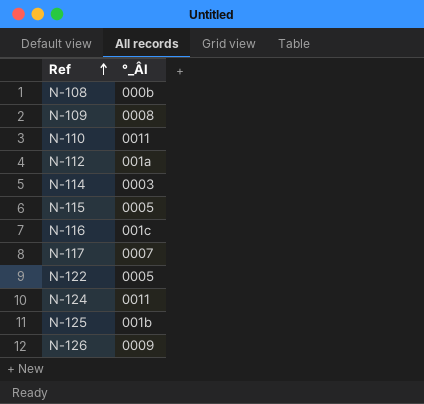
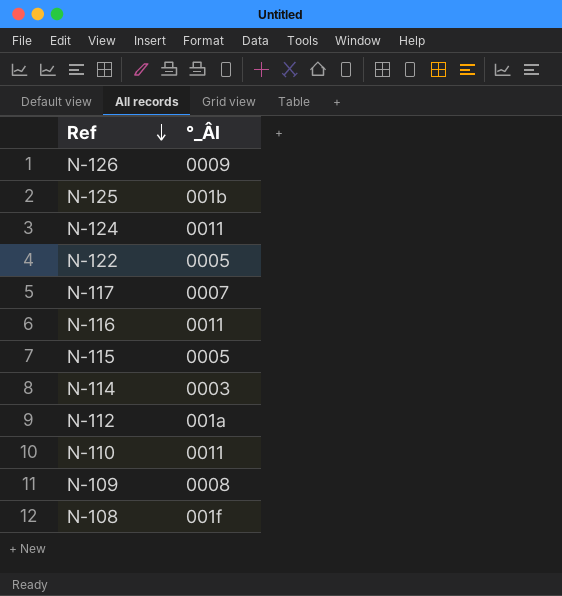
row order: Ref ascending -> Ref descending
N-116 | °_ÂI: 001c -> 0011
N-108 | °_ÂI: 000b -> 001f

